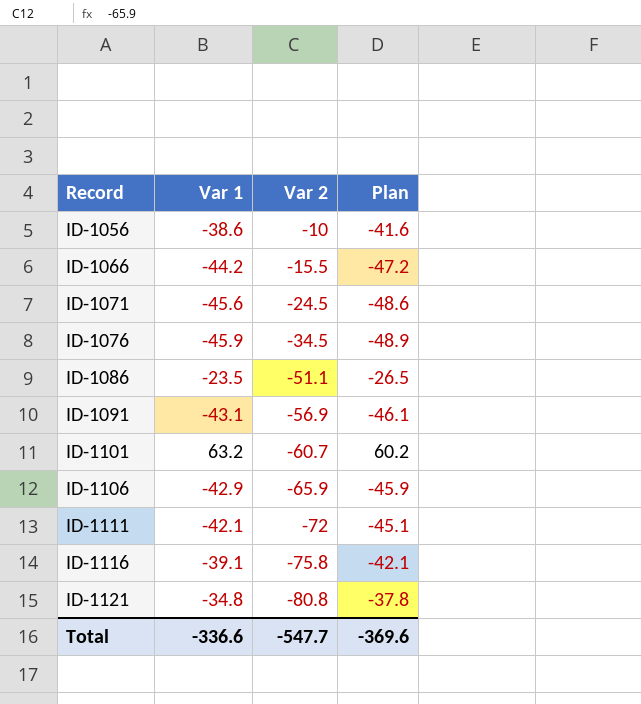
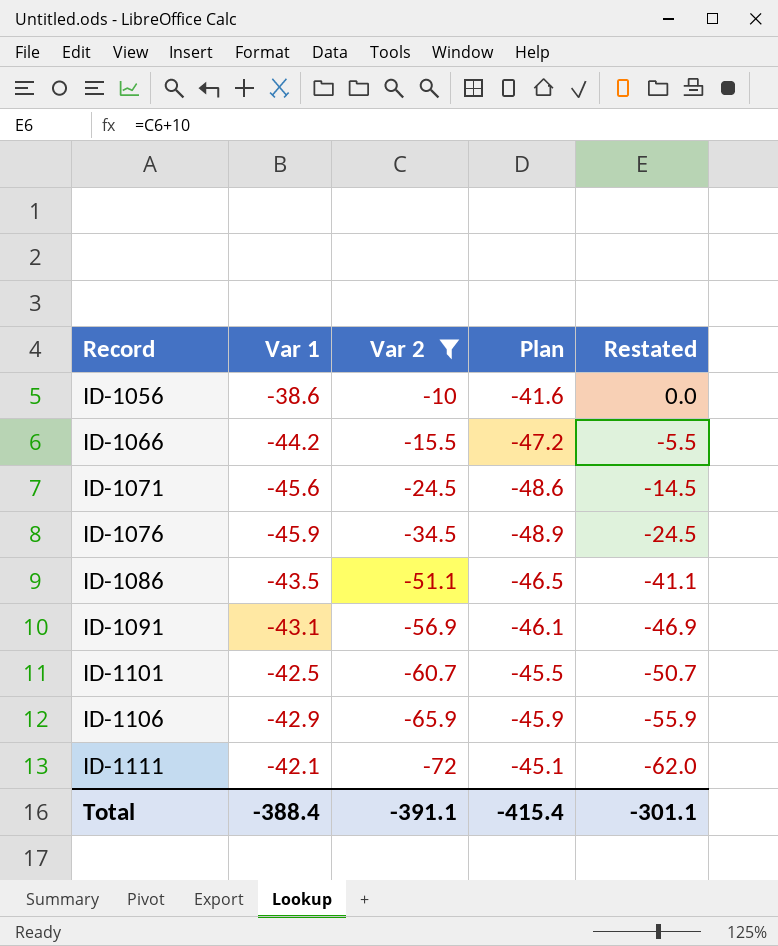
filter: none -> Var 2 >= -72
column Restated | formula: none -> [Var 2] + 10
ID-1086 | Var 1: -23.5 -> -43.5
ID-1086 | Plan: -26.5 -> -46.5
ID-1101 | Var 1: 63.2 -> -42.5
ID-1101 | Plan: 60.2 -> -45.5
Total | Var 1: -336.6 -> -388.4
Total | Var 2: -547.7 -> -391.1
Total | Plan: -369.6 -> -415.4

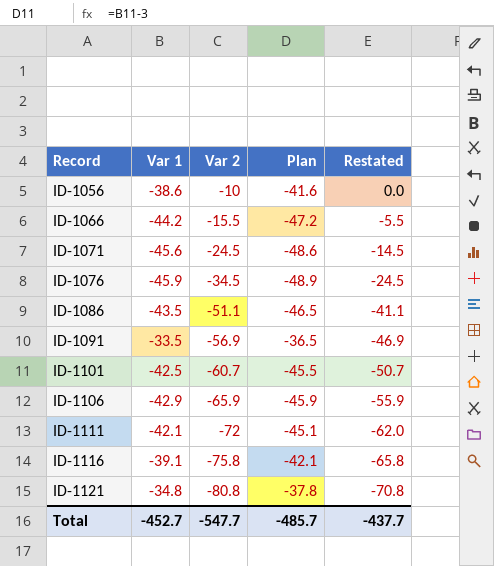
filter: Var 2 >= -72 -> none
ID-1091 | Var 1: -43.1 -> -33.5
ID-1091 | Plan: -46.1 -> -36.5
Total | Var 1: -388.4 -> -452.7
Total | Var 2: -391.1 -> -547.7
Total | Plan: -415.4 -> -485.7
Total | Restated: -301.1 -> -437.7

